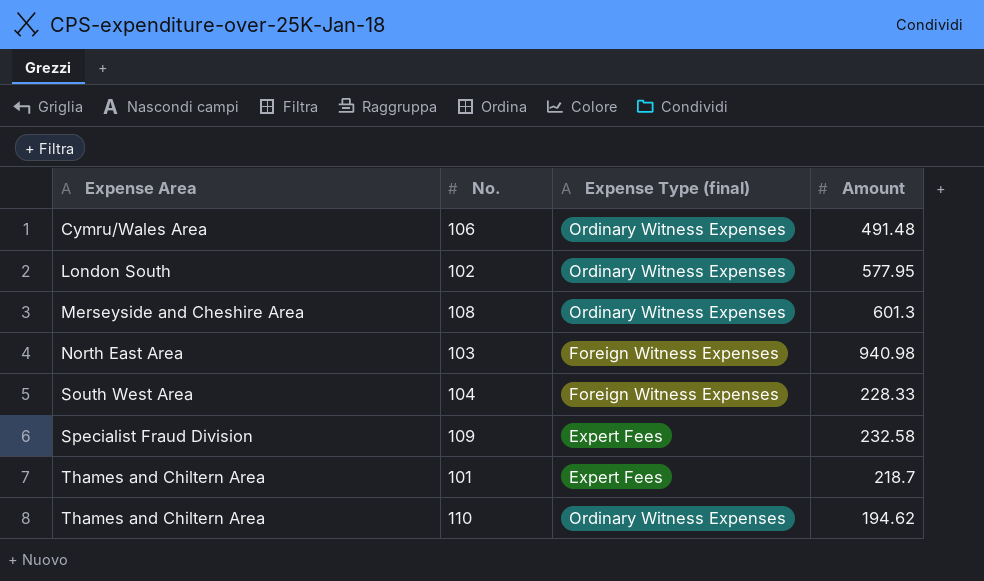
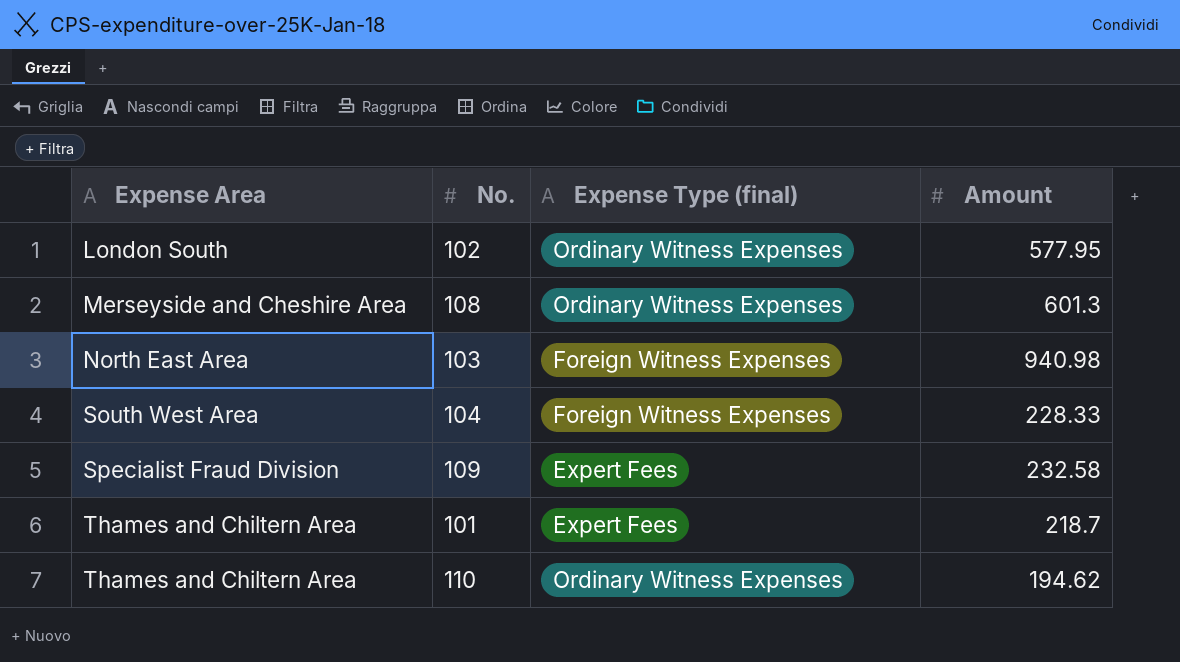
row 106: Cymru/Wales Area | Ordinary Witness Expenses | 491.48 -> none

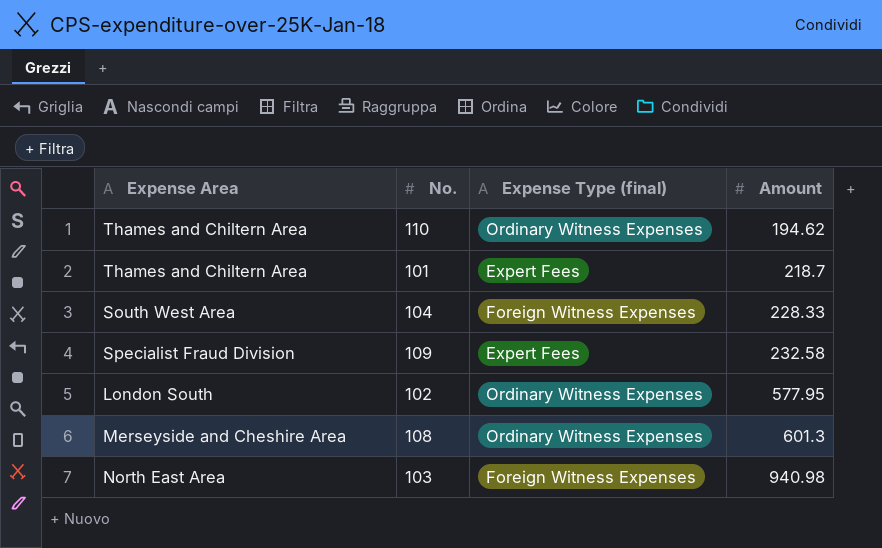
row order: Expense Area ascending -> Amount ascending

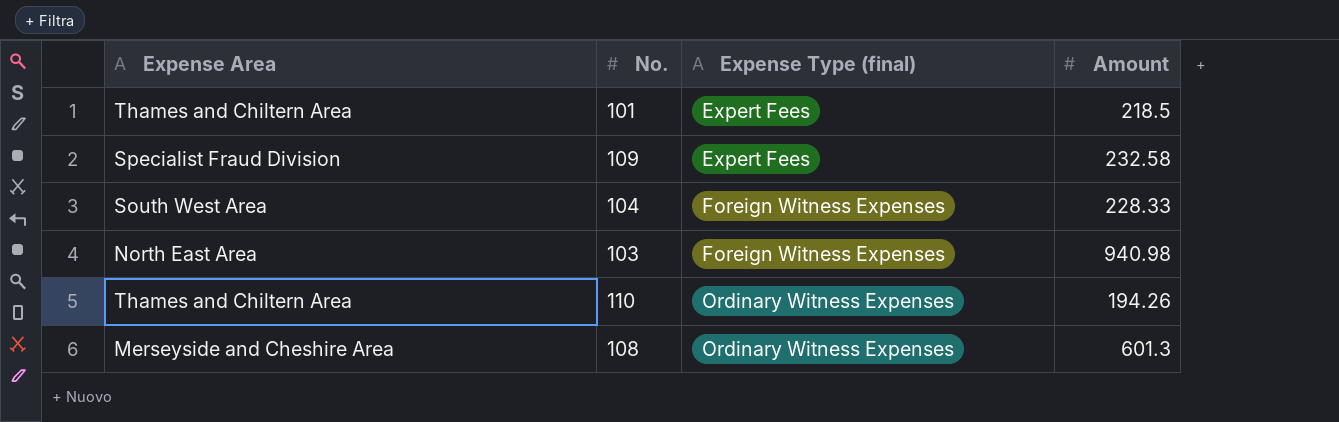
row order: Amount ascending -> Expense Type (final) ascending
row 102: London South | Ordinary Witness Expenses | 577.95 -> none
101 | Amount: 218.7 -> 218.5
110 | Amount: 194.62 -> 194.26

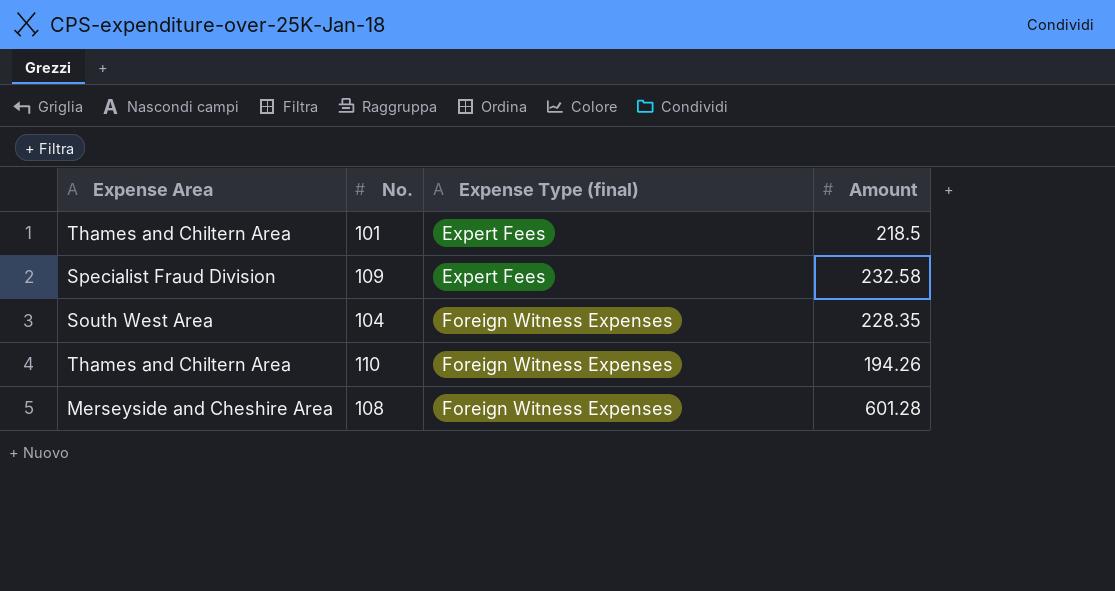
row 103: North East Area | Foreign Witness Expenses | 940.98 -> none
104 | Amount: 228.33 -> 228.35
110 | Expense Type (final): Ordinary Witness Expenses -> Foreign Witness Expenses
108 | Expense Type (final): Ordinary Witness Expenses -> Foreign Witness Expenses
108 | Amount: 601.3 -> 601.28

